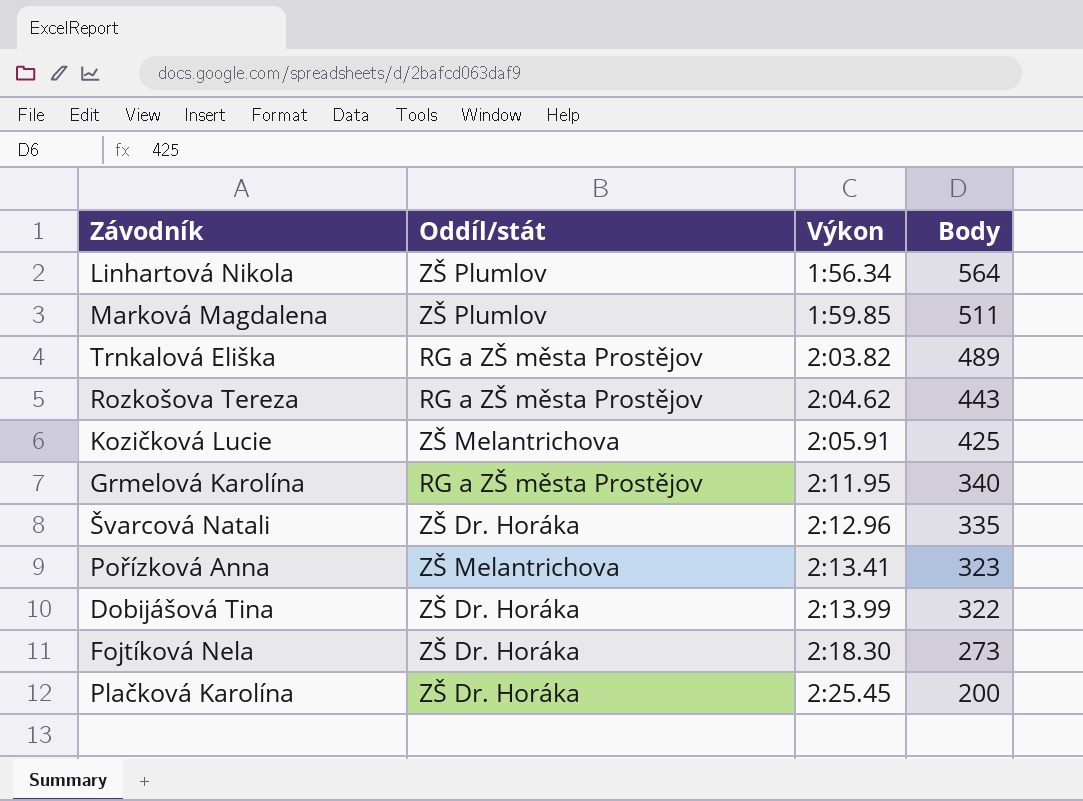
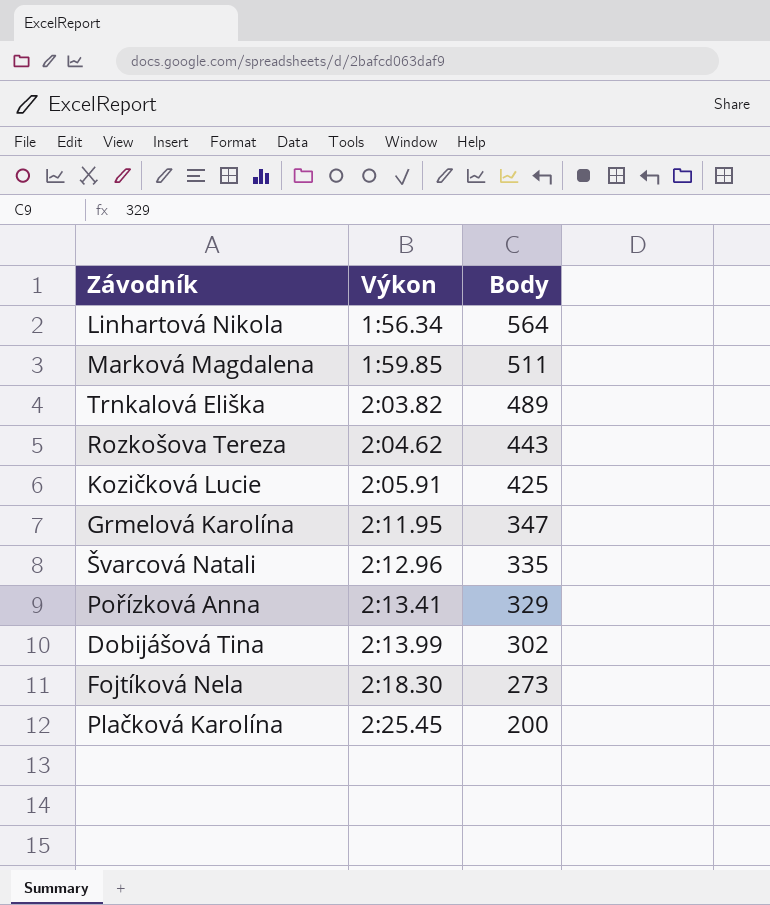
column Oddíl/stát | position: 2 -> none
Grmelová Karolína | Body: 340 -> 347
Pořízková Anna | Body: 323 -> 329
Dobijášová Tina | Body: 322 -> 302

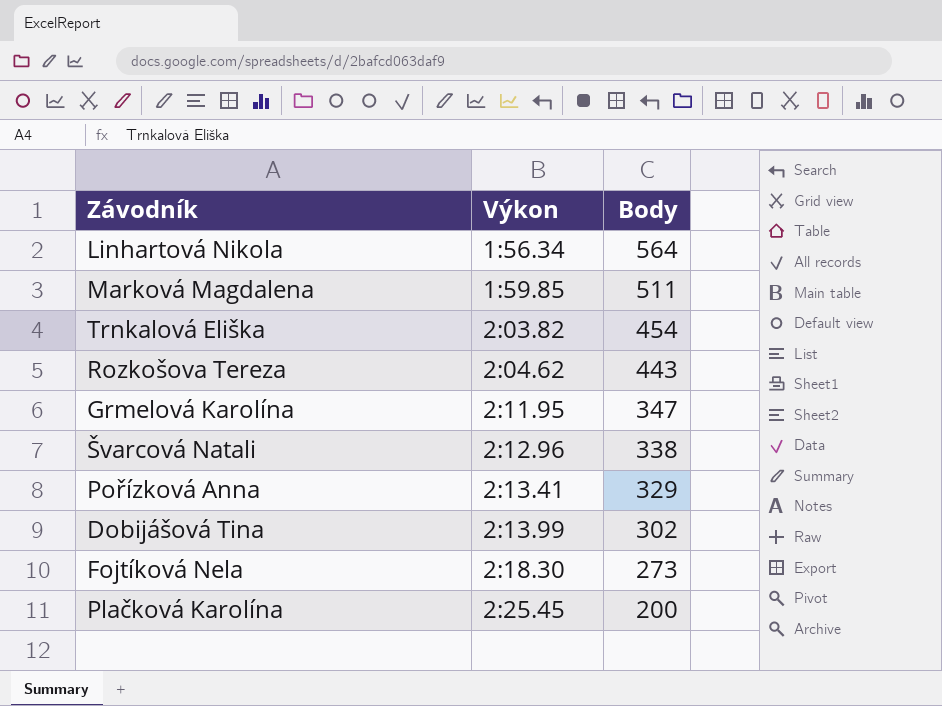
row Kozičková Lucie: 2:05.91 | 425 -> none
Trnkalová Eliška | Body: 489 -> 454
Švarcová Natali | Body: 335 -> 338

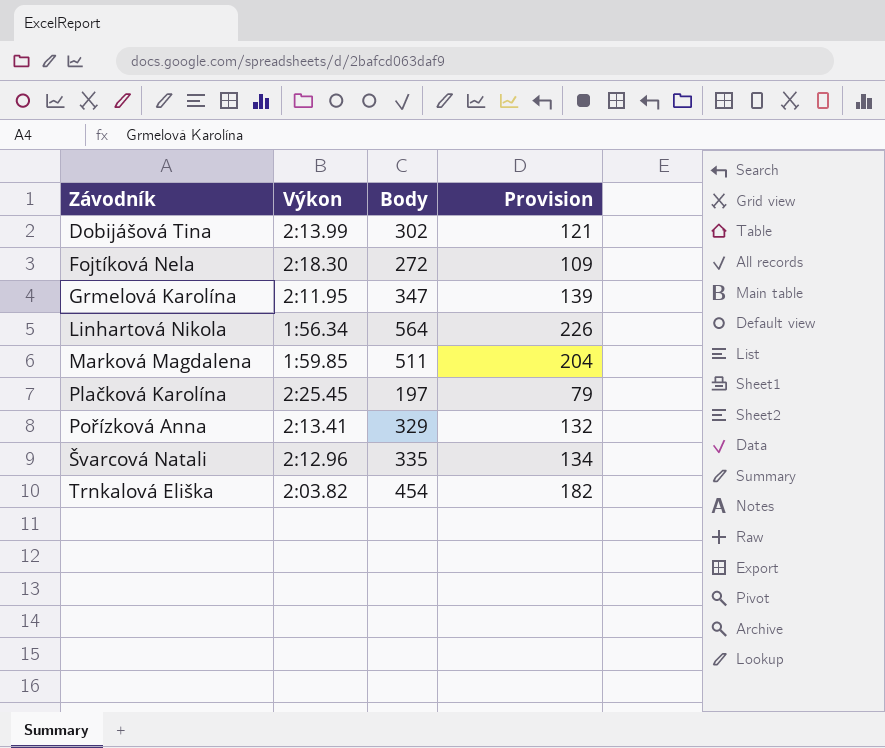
row order: Výkon ascending -> Závodník ascending
column Provision | formula: none -> [Body] * 0.4
row Rozkošova Tereza: 2:04.62 | 443 -> none
Fojtíková Nela | Body: 273 -> 272
Plačková Karolína | Body: 200 -> 197
Švarcová Natali | Body: 338 -> 335

